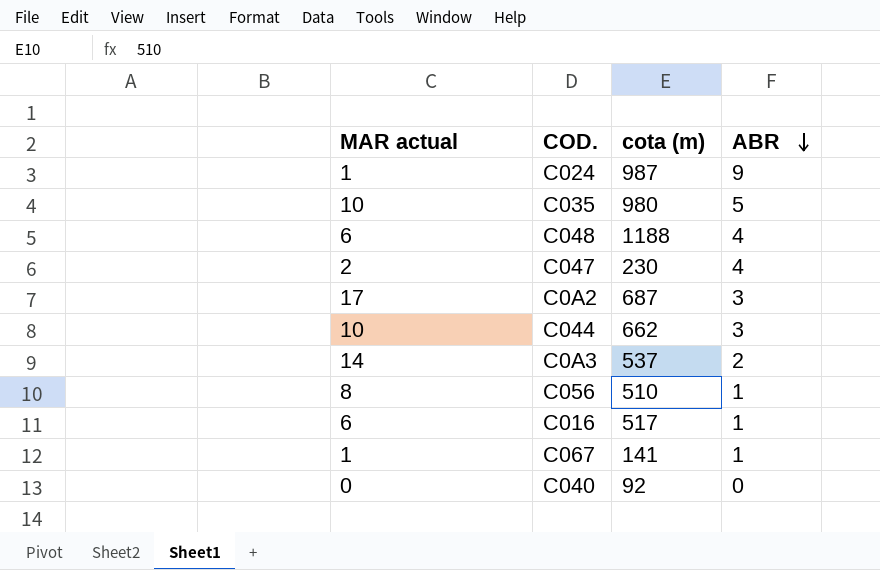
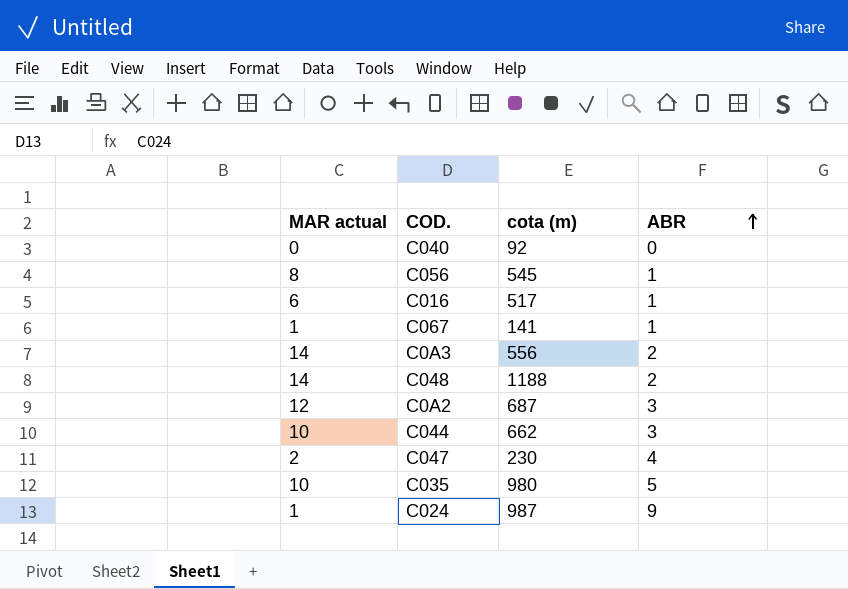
row order: ABR descending -> ABR ascending
C056 | cota (m): 510 -> 545
C0A3 | cota (m): 537 -> 556
C048 | MAR actual: 6 -> 14
C048 | ABR: 4 -> 2
C0A2 | MAR actual: 17 -> 12

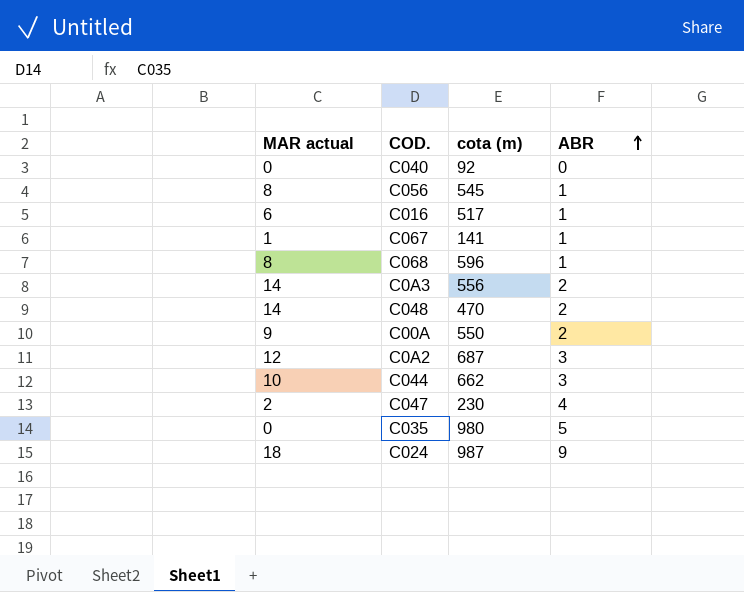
row C068: none -> 8 | 596 | 1
C048 | cota (m): 1188 -> 470
row C00A: none -> 9 | 550 | 2
C035 | MAR actual: 10 -> 0
C024 | MAR actual: 1 -> 18

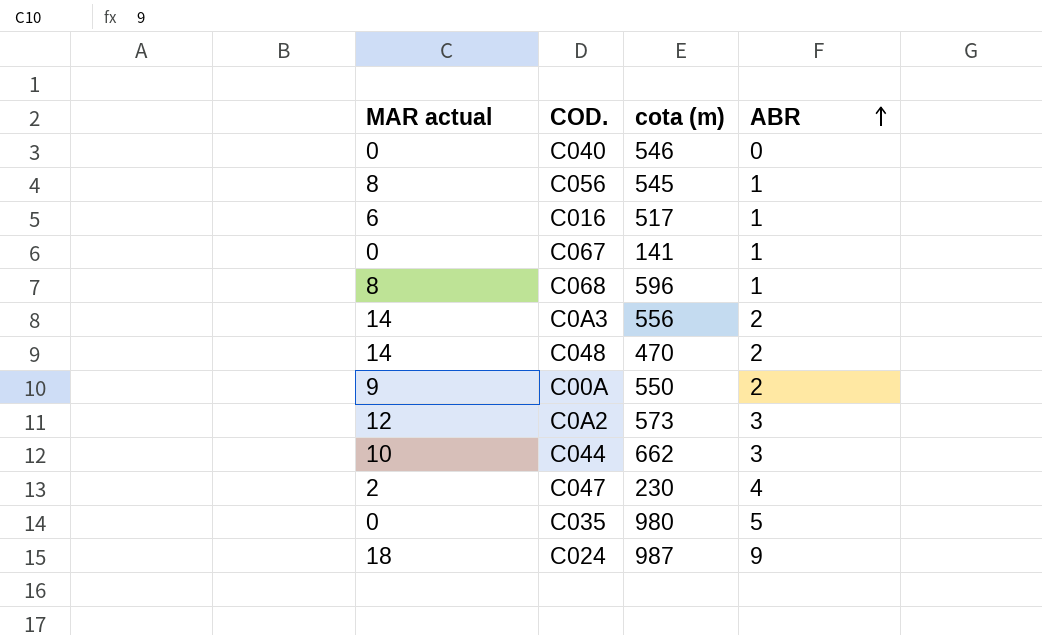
C040 | cota (m): 92 -> 546
C067 | MAR actual: 1 -> 0
C0A2 | cota (m): 687 -> 573

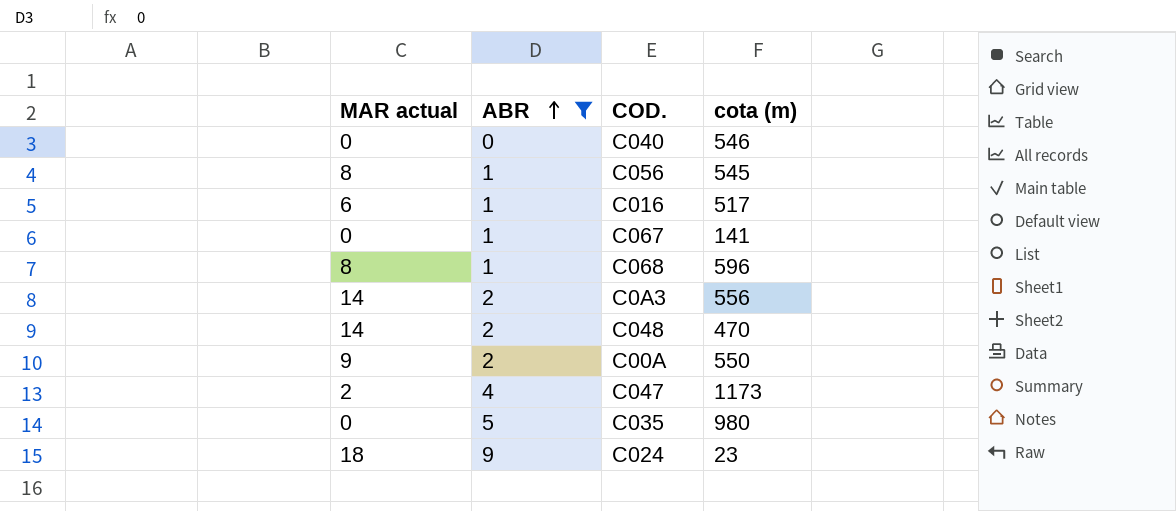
filter: none -> ABR != 3
column ABR | position: 4 -> 2
C047 | cota (m): 230 -> 1173
C024 | cota (m): 987 -> 23

